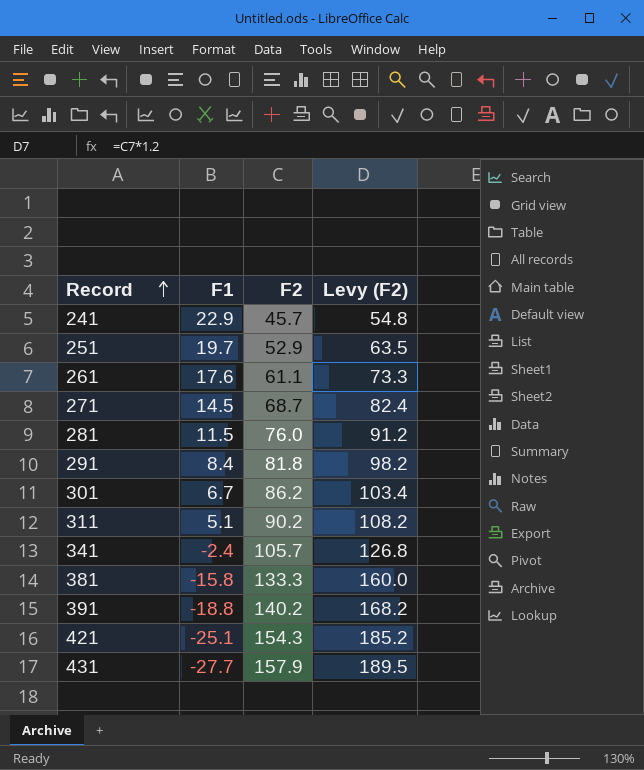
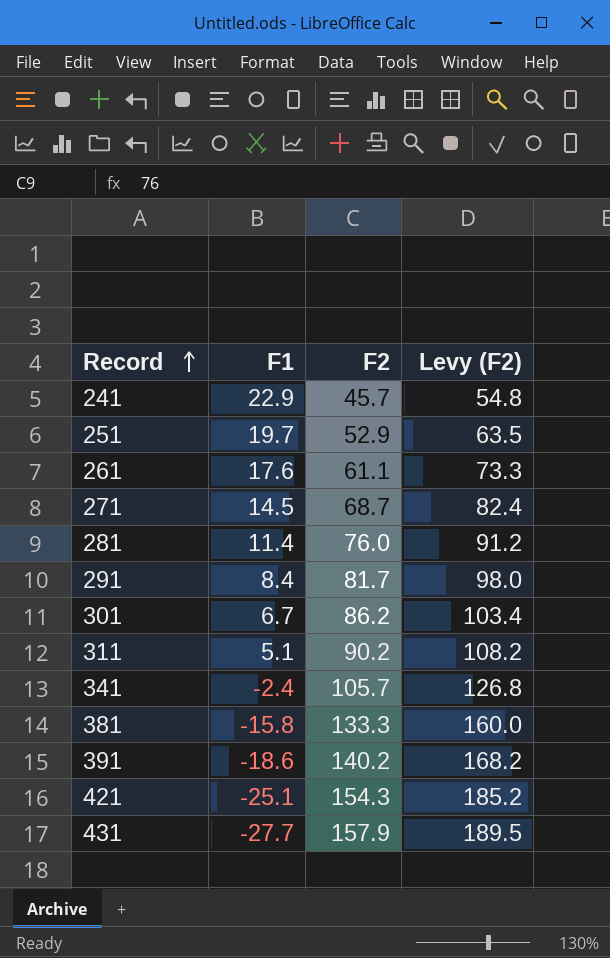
281 | F1: 11.5 -> 11.4
291 | F2: 81.8 -> 81.7
291 | Levy (F2): 98.2 -> 98.0
391 | F1: -18.8 -> -18.6

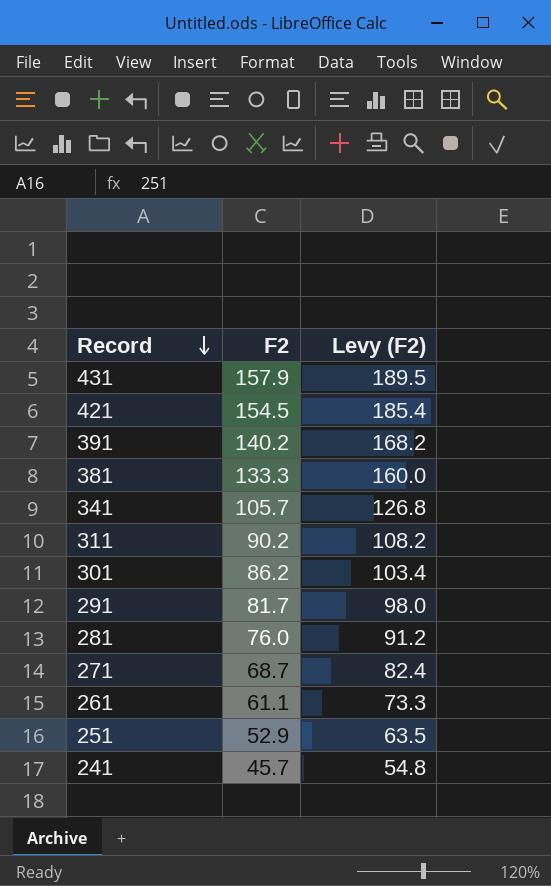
row order: Record ascending -> Record descending
column F1 | position: 2 -> none
421 | F2: 154.3 -> 154.5
421 | Levy (F2): 185.2 -> 185.4

